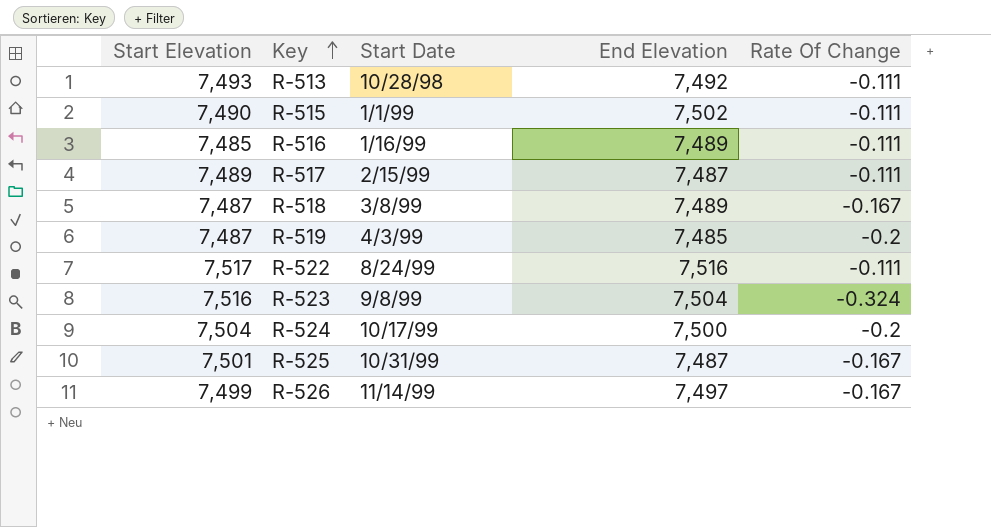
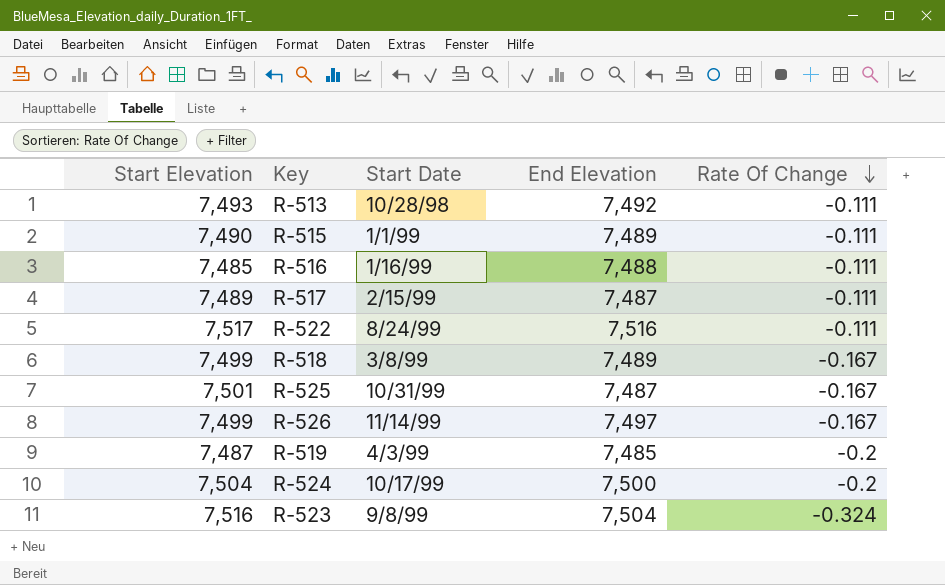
row order: Key ascending -> Rate Of Change descending
R-515 | End Elevation: 7,502 -> 7,489
R-516 | End Elevation: 7,489 -> 7,488
R-518 | Start Elevation: 7,487 -> 7,499

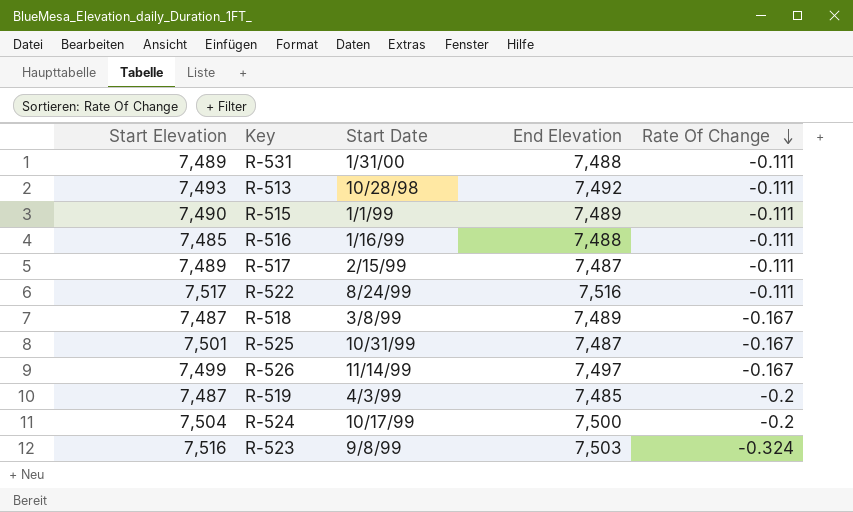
row R-531: none -> 7,489 | 1/31/00 | 7,488 | -0.111
R-518 | Start Elevation: 7,499 -> 7,487
R-523 | End Elevation: 7,504 -> 7,503

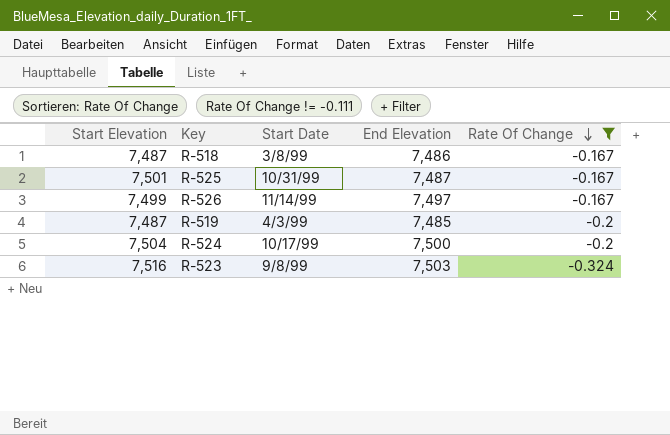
filter: none -> Rate Of Change != -0.111
R-518 | End Elevation: 7,489 -> 7,486

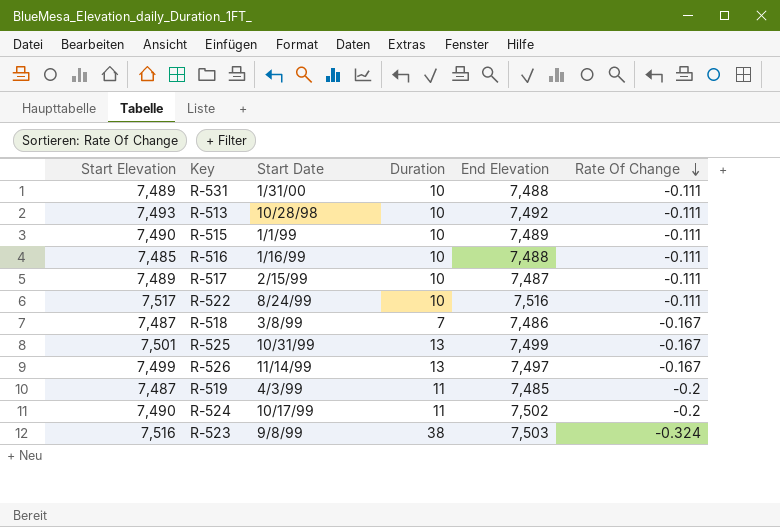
filter: Rate Of Change != -0.111 -> none
column Duration | position: none -> 4
R-525 | End Elevation: 7,487 -> 7,499
R-524 | Start Elevation: 7,504 -> 7,490
R-524 | End Elevation: 7,500 -> 7,502

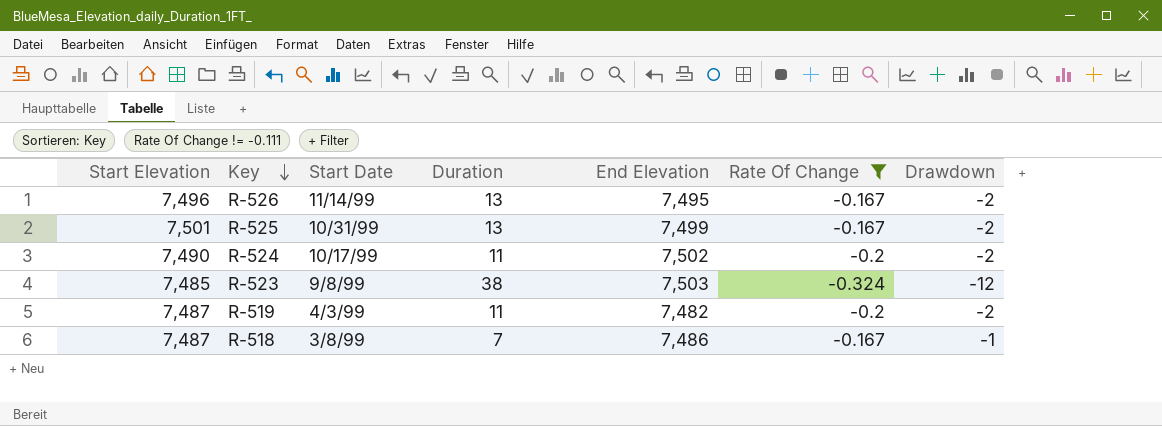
filter: none -> Rate Of Change != -0.111
row order: Rate Of Change descending -> Key descending
column Drawdown | formula: none -> [Duration] * [Rate Of Change]
R-526 | Start Elevation: 7,499 -> 7,496
R-526 | End Elevation: 7,497 -> 7,495
R-523 | Start Elevation: 7,516 -> 7,485
R-519 | End Elevation: 7,485 -> 7,482

